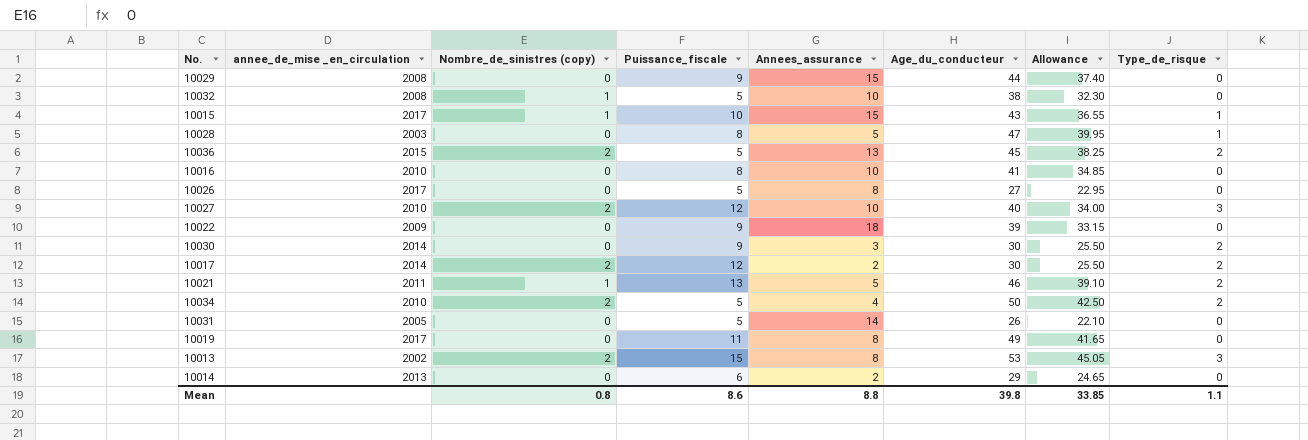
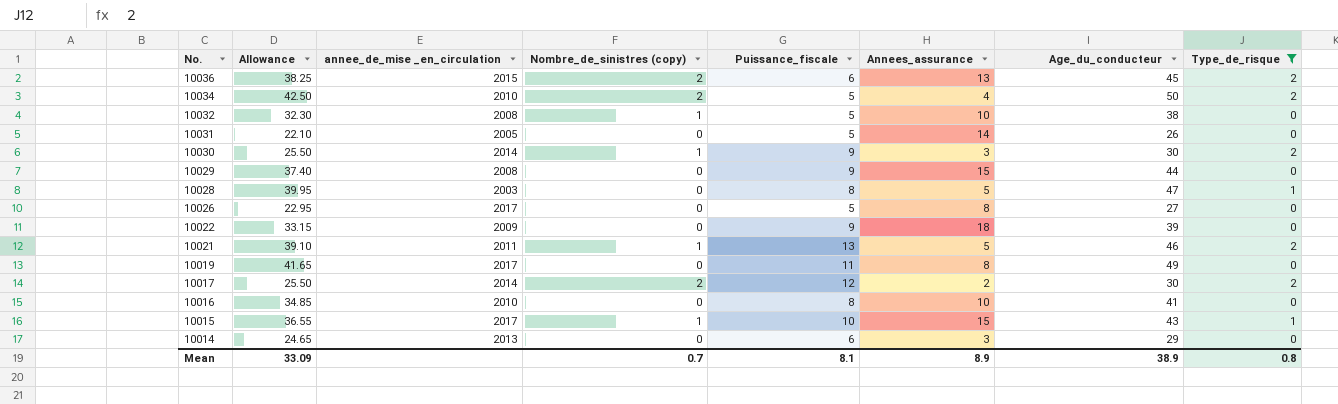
filter: none -> Type_de_risque != 3
row order: none -> No. descending
column Allowance | position: 7 -> 2
10036 | Puissance_fiscale: 5 -> 6
10030 | Nombre_de_sinistres (copy): 0 -> 1
10014 | Annees_assurance: 2 -> 3
Mean | Allowance: 33.85 -> 33.09
Mean | Nombre_de_sinistres (copy): 0.8 -> 0.7
Mean | Puissance_fiscale: 8.6 -> 8.1
Mean | Annees_assurance: 8.8 -> 8.9
Mean | Age_du_conducteur: 39.8 -> 38.9
Mean | Type_de_risque: 1.1 -> 0.8

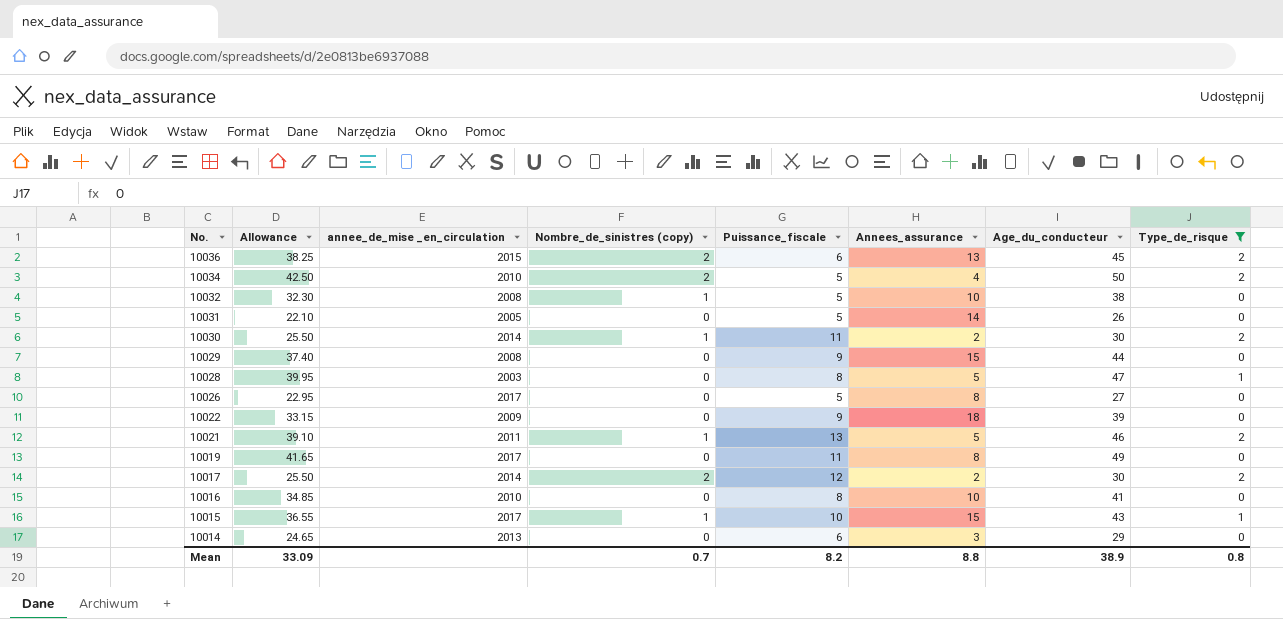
10030 | Puissance_fiscale: 9 -> 11
10030 | Annees_assurance: 3 -> 2
Mean | Puissance_fiscale: 8.1 -> 8.2
Mean | Annees_assurance: 8.9 -> 8.8

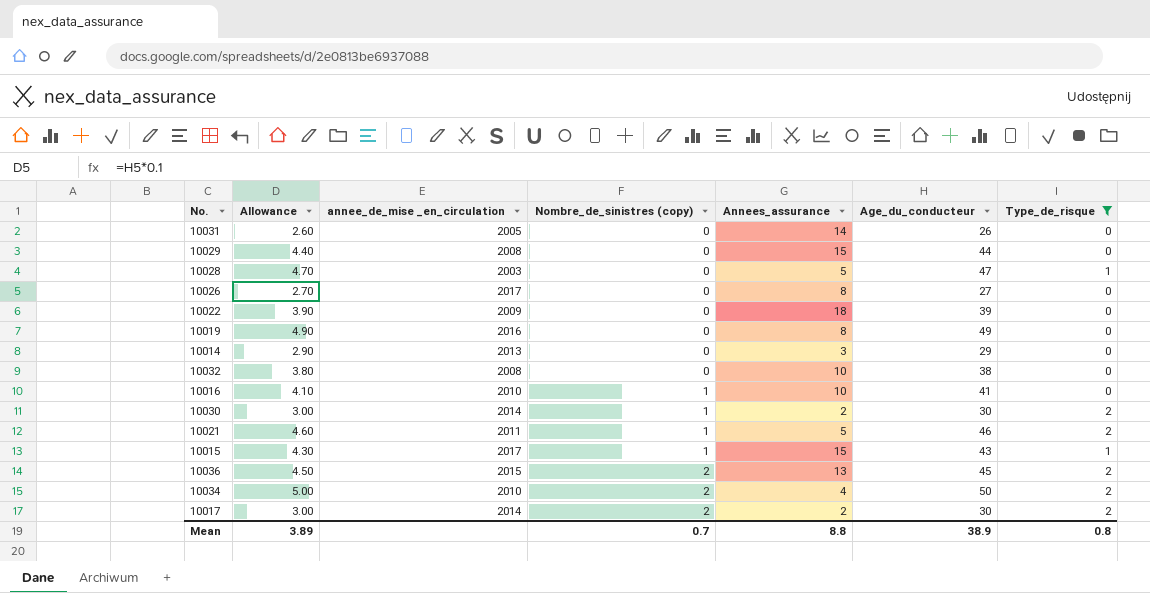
row order: No. descending -> Nombre_de_sinistres (copy) ascending
column Puissance_fiscale | position: 5 -> none
column Allowance | formula: [Age_du_conducteur] * 0.85 -> [Age_du_conducteur] * 0.1
10019 | annee_de_mise _en_circulation: 2017 -> 2016
10032 | Nombre_de_sinistres (copy): 1 -> 0
10016 | Nombre_de_sinistres (copy): 0 -> 1
Mean | Allowance: 33.09 -> 3.89

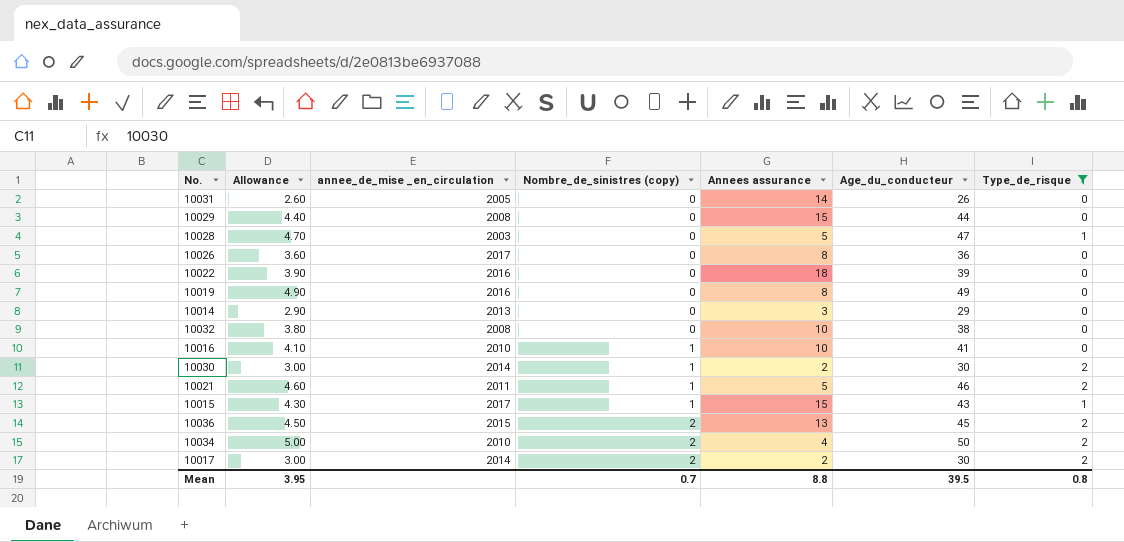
column name: Annees_assurance -> Annees assurance
10026 | Allowance: 2.70 -> 3.60
10026 | Age_du_conducteur: 27 -> 36
10022 | annee_de_mise _en_circulation: 2009 -> 2016
Mean | Allowance: 3.89 -> 3.95
Mean | Age_du_conducteur: 38.9 -> 39.5

